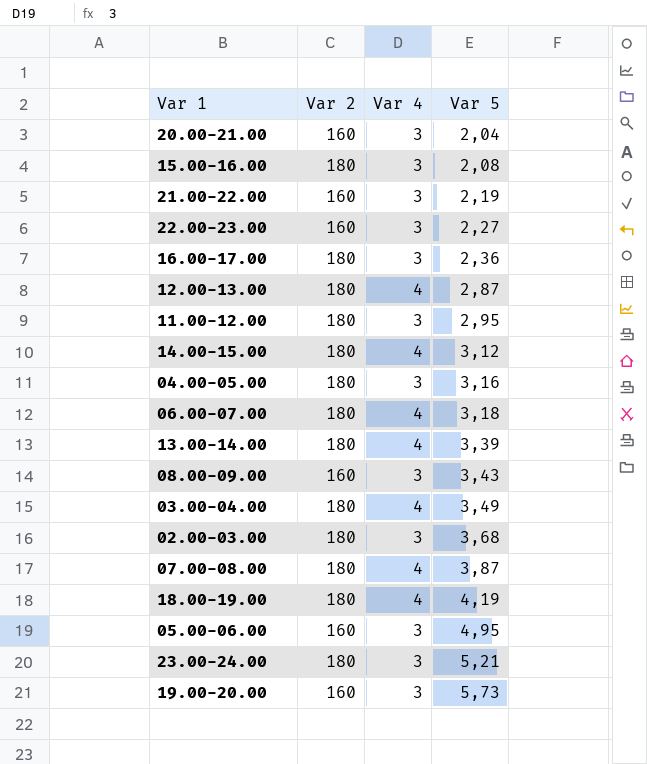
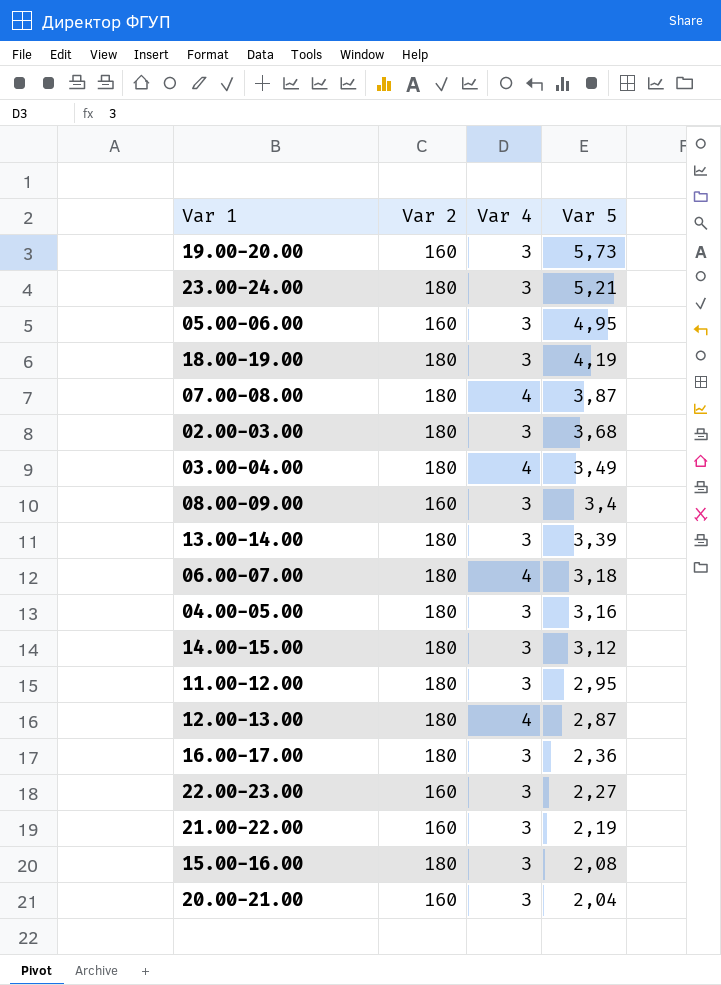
row order: Var 5 ascending -> Var 5 descending
18.00-19.00 | Var 4: 4 -> 3
08.00-09.00 | Var 5: 3,43 -> 3,4
13.00-14.00 | Var 4: 4 -> 3
14.00-15.00 | Var 4: 4 -> 3

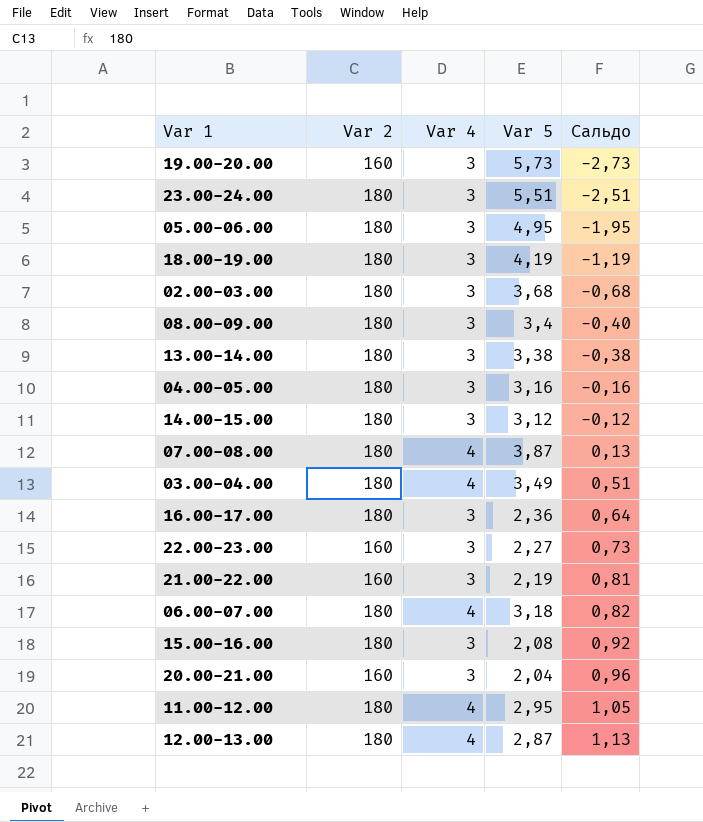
row order: Var 5 descending -> Сальдо ascending
column Сальдо | formula: none -> [Var 4] - [Var 5]
23.00-24.00 | Var 5: 5,21 -> 5,51
05.00-06.00 | Var 2: 160 -> 180
08.00-09.00 | Var 2: 160 -> 180
13.00-14.00 | Var 5: 3,39 -> 3,38
11.00-12.00 | Var 4: 3 -> 4

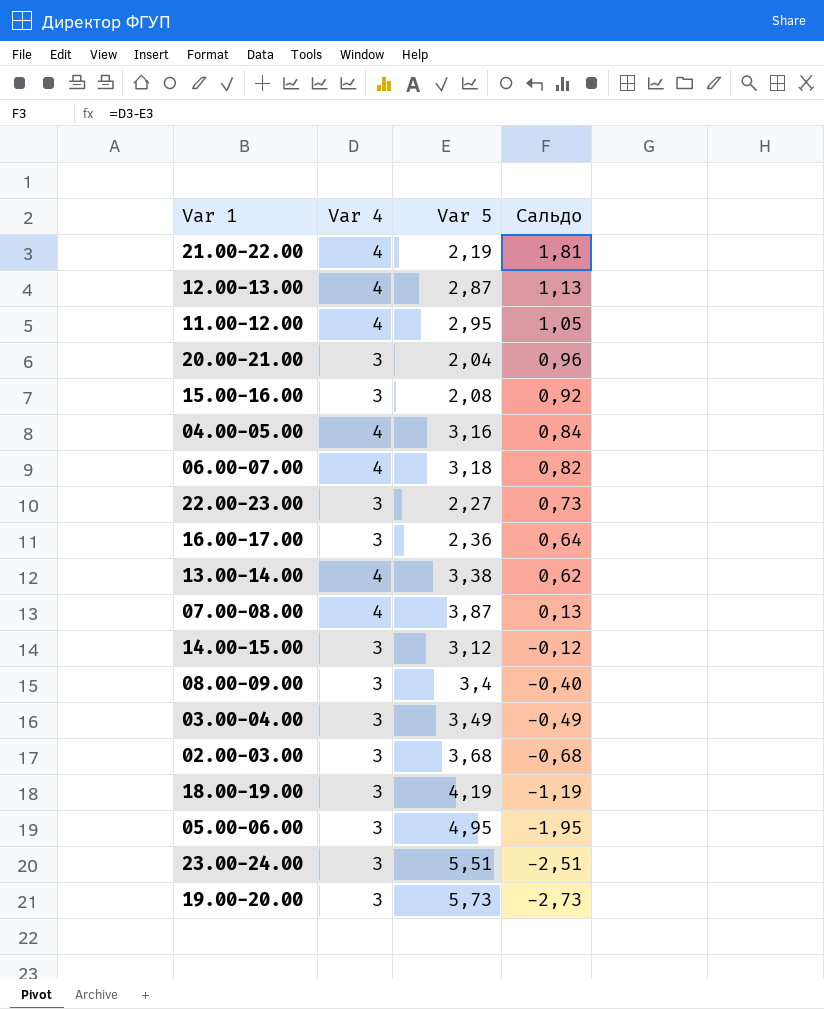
row order: Сальдо ascending -> Сальдо descending
column Var 2 | position: 2 -> none
21.00-22.00 | Var 4: 3 -> 4
21.00-22.00 | Сальдо: 0,81 -> 1,81
04.00-05.00 | Var 4: 3 -> 4
04.00-05.00 | Сальдо: -0,16 -> 0,84
13.00-14.00 | Var 4: 3 -> 4
13.00-14.00 | Сальдо: -0,38 -> 0,62
03.00-04.00 | Var 4: 4 -> 3
03.00-04.00 | Сальдо: 0,51 -> -0,49

